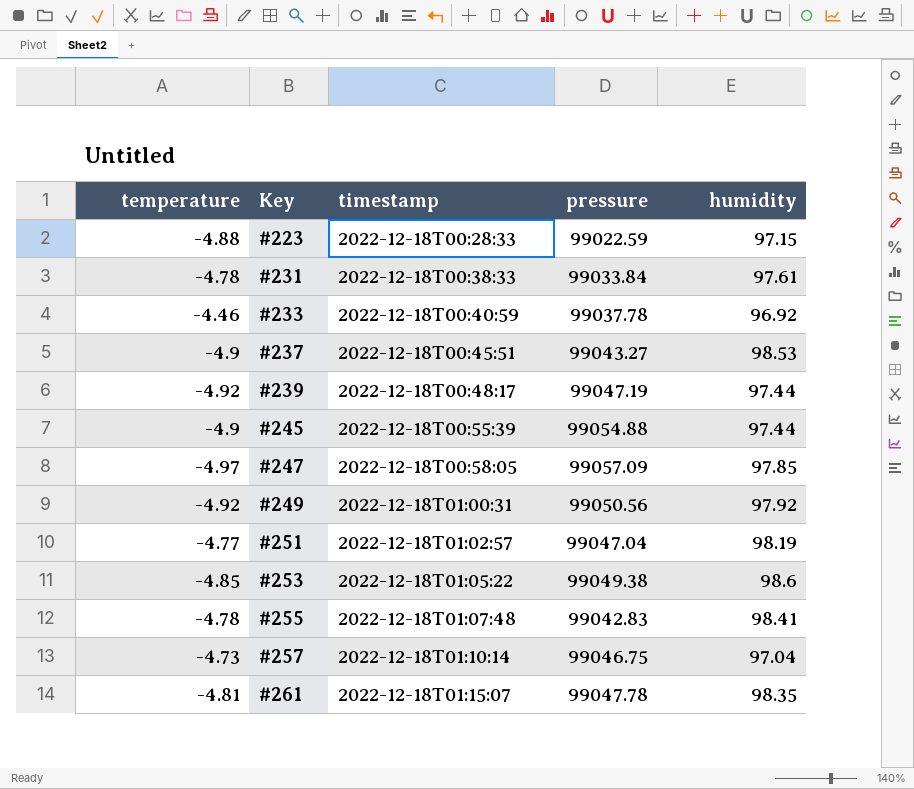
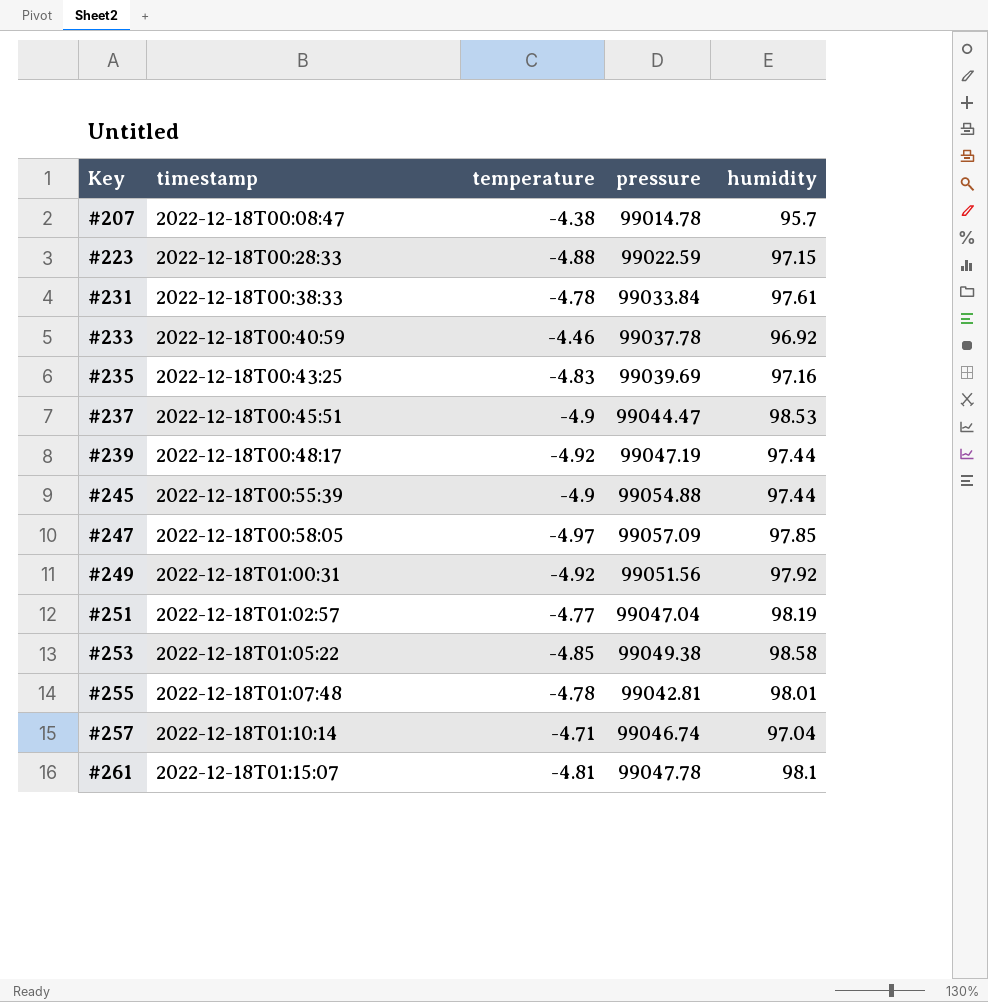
column temperature | position: 1 -> 3
row #207: none -> 2022-12-18T00:08:47 | -4.38 | 99014.78 | 95.7
row #235: none -> 2022-12-18T00:43:25 | -4.83 | 99039.69 | 97.16
#237 | pressure: 99043.27 -> 99044.47
#249 | pressure: 99050.56 -> 99051.56
#253 | humidity: 98.6 -> 98.58
#255 | pressure: 99042.83 -> 99042.81
#255 | humidity: 98.41 -> 98.01
#257 | temperature: -4.73 -> -4.71
#257 | pressure: 99046.75 -> 99046.74
#261 | humidity: 98.35 -> 98.1

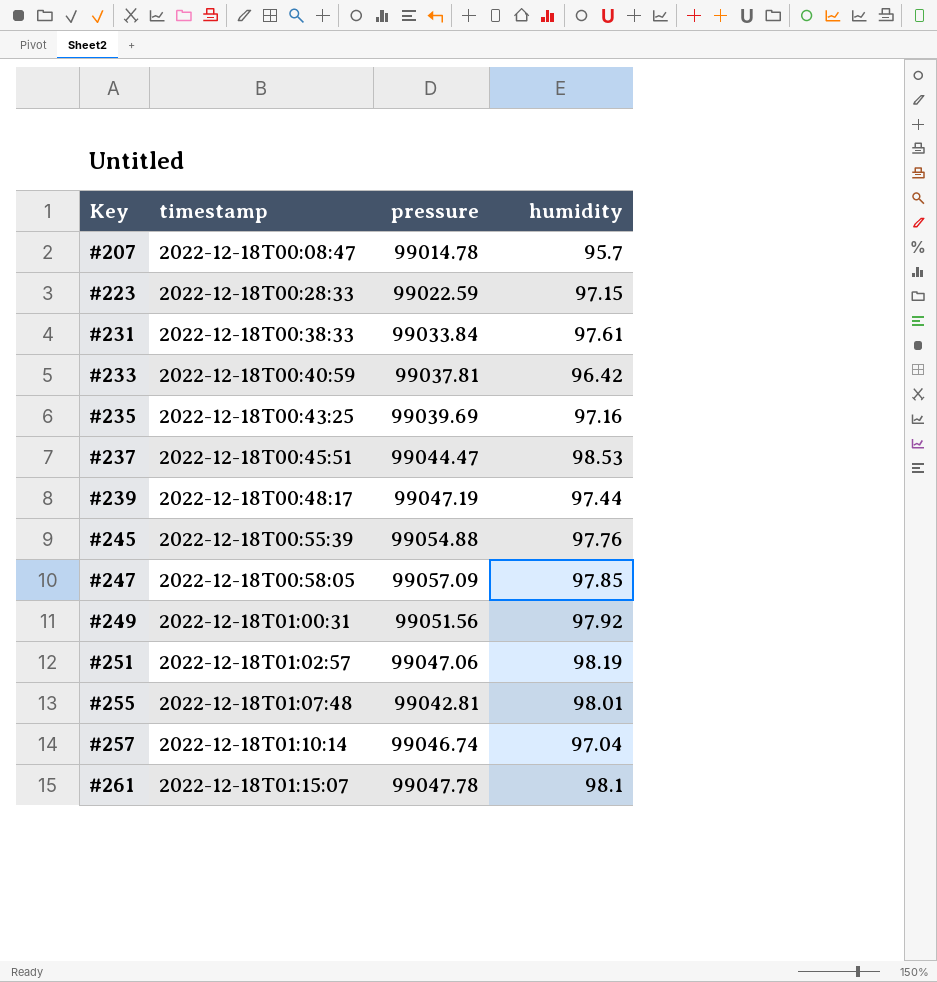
column temperature | position: 3 -> none
row #253: 2022-12-18T01:05:22 | -4.85 | 99049.38 | 98.58 -> none
#233 | pressure: 99037.78 -> 99037.81
#233 | humidity: 96.92 -> 96.42
#245 | humidity: 97.44 -> 97.76
#251 | pressure: 99047.04 -> 99047.06

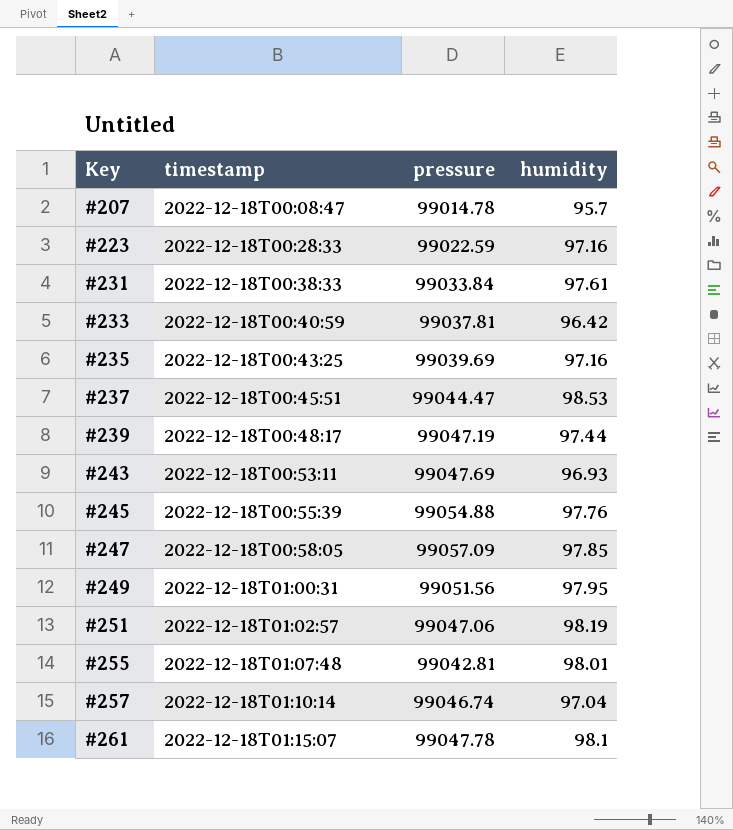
#223 | humidity: 97.15 -> 97.16
row #243: none -> 2022-12-18T00:53:11 | 99047.69 | 96.93
#249 | humidity: 97.92 -> 97.95

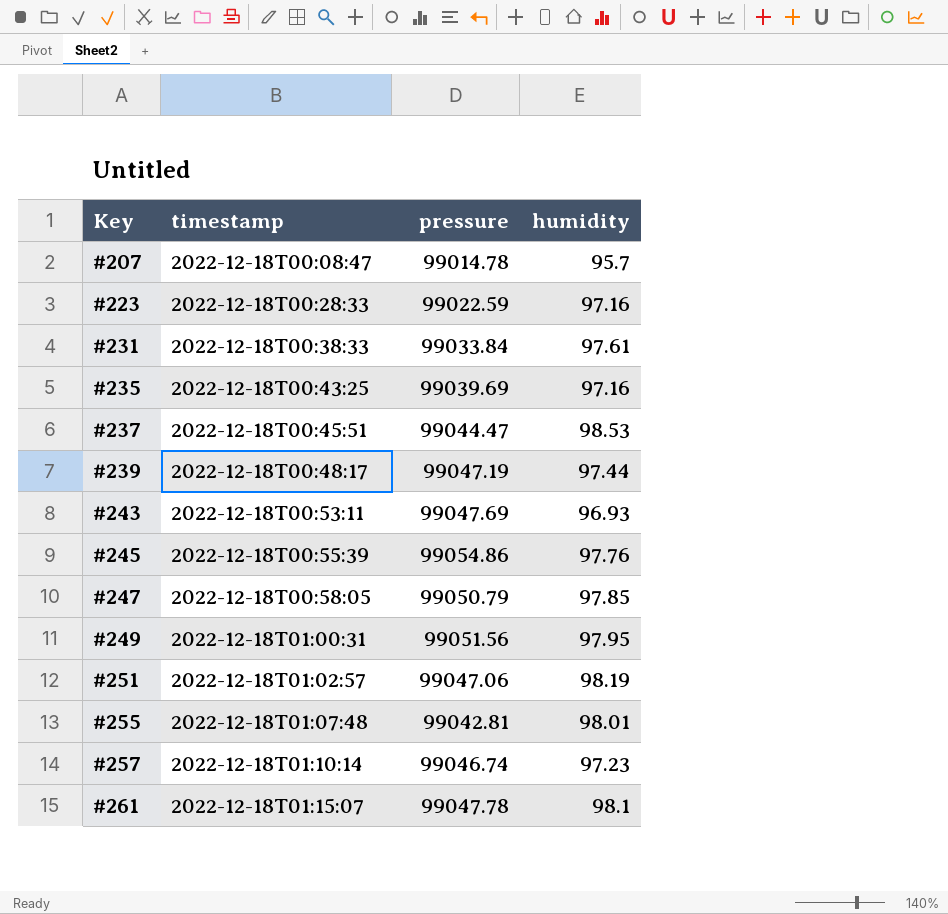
row #233: 2022-12-18T00:40:59 | 99037.81 | 96.42 -> none
#245 | pressure: 99054.88 -> 99054.86
#247 | pressure: 99057.09 -> 99050.79
#257 | humidity: 97.04 -> 97.23

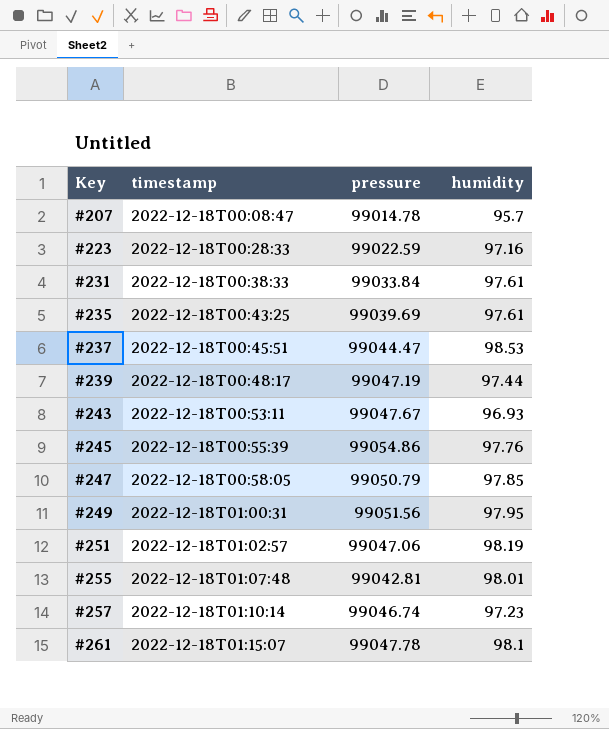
#235 | humidity: 97.16 -> 97.61
#243 | pressure: 99047.69 -> 99047.67

